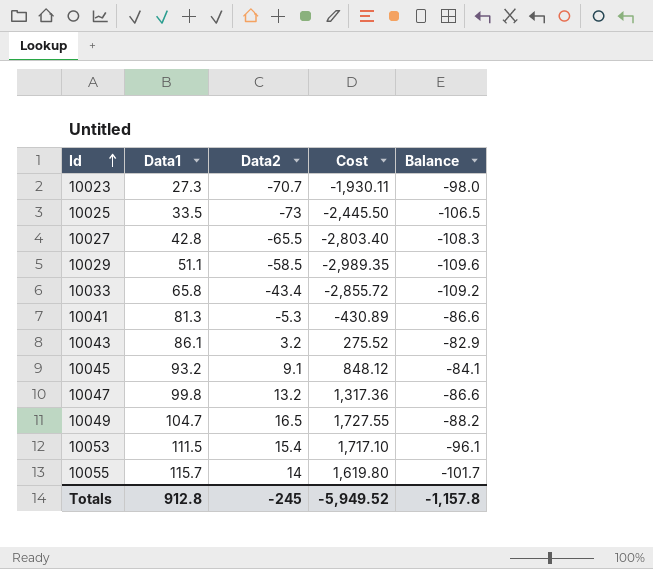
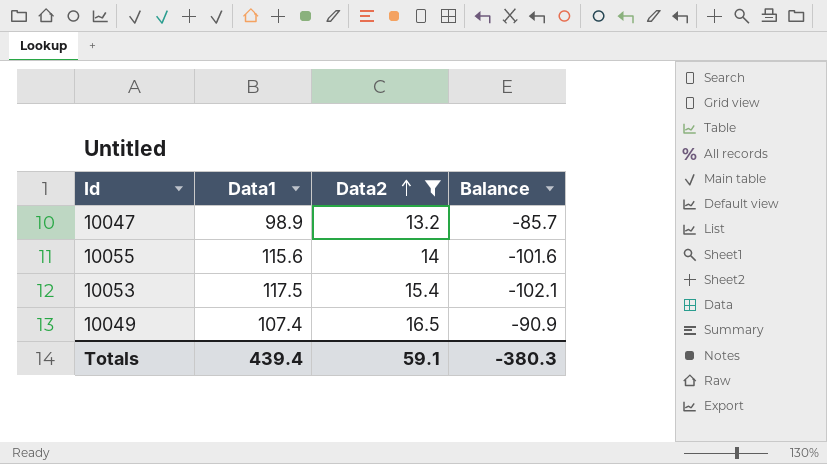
filter: none -> Data2 >= 13.2
row order: Id ascending -> Data2 ascending
column Cost | formula: [Data1] * [Data2] -> none
10047 | Data1: 99.8 -> 98.9
10047 | Balance: -86.6 -> -85.7
10055 | Data1: 115.7 -> 115.6
10055 | Balance: -101.7 -> -101.6
10053 | Data1: 111.5 -> 117.5
10053 | Balance: -96.1 -> -102.1
10049 | Data1: 104.7 -> 107.4
10049 | Balance: -88.2 -> -90.9
Totals | Data1: 912.8 -> 439.4
Totals | Data2: -245 -> 59.1
Totals | Balance: -1,157.8 -> -380.3

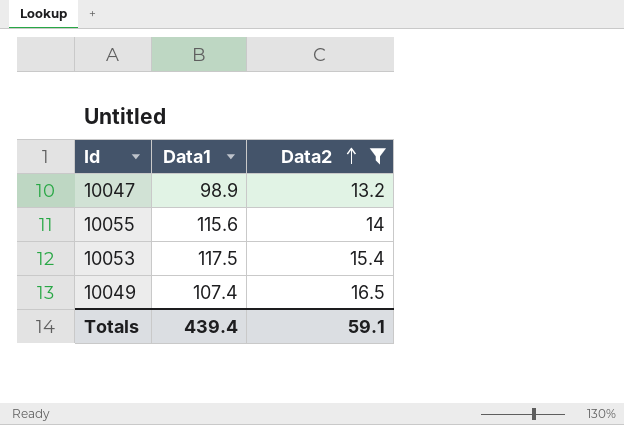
column Balance | formula: [Data2] - [Data1] -> none

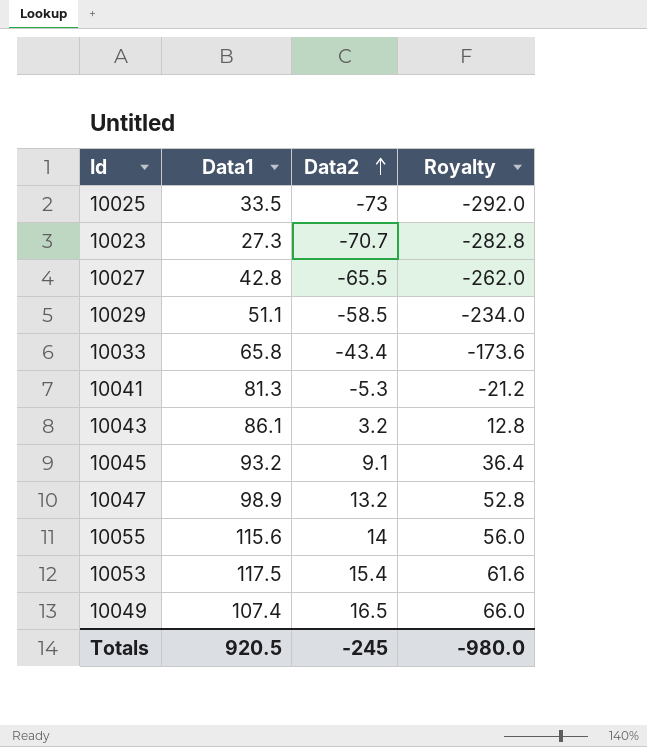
filter: Data2 >= 13.2 -> none
column Royalty | formula: none -> [Data2] * 4
Totals | Data1: 439.4 -> 920.5
Totals | Data2: 59.1 -> -245

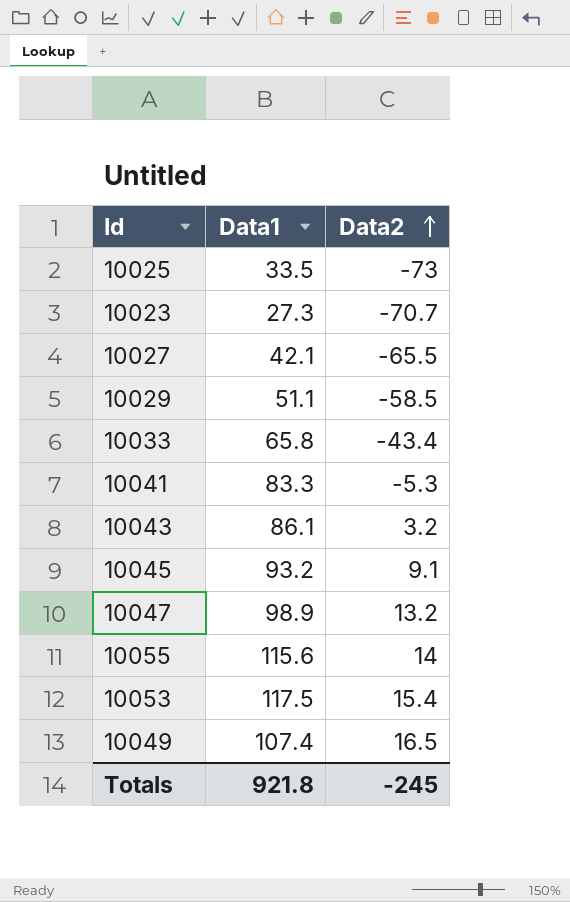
column Royalty | formula: [Data2] * 4 -> none
10027 | Data1: 42.8 -> 42.1
10041 | Data1: 81.3 -> 83.3
Totals | Data1: 920.5 -> 921.8

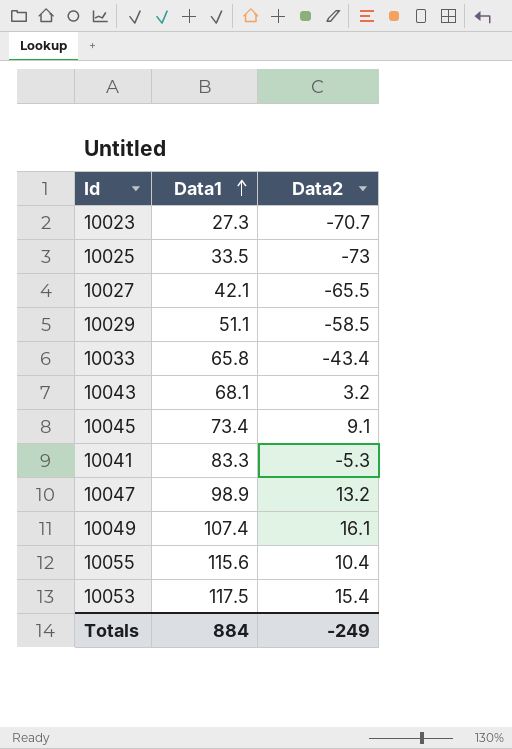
row order: Data2 ascending -> Data1 ascending
10043 | Data1: 86.1 -> 68.1
10045 | Data1: 93.2 -> 73.4
10049 | Data2: 16.5 -> 16.1
10055 | Data2: 14 -> 10.4
Totals | Data1: 921.8 -> 884
Totals | Data2: -245 -> -249

